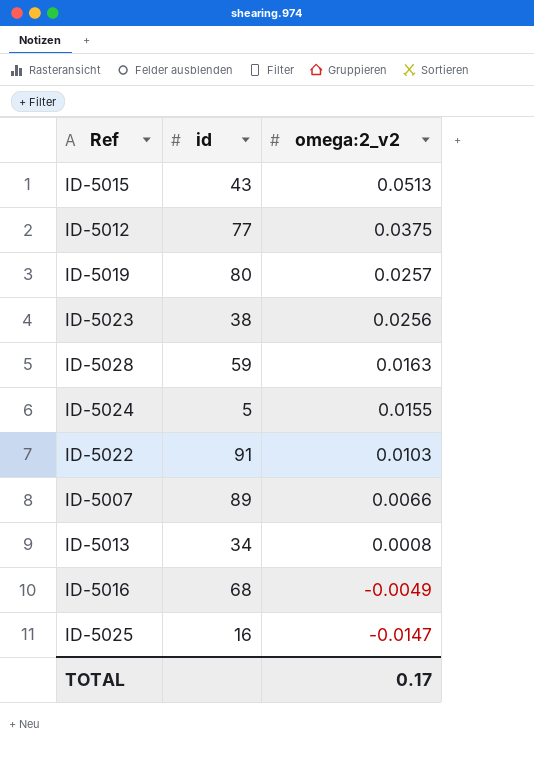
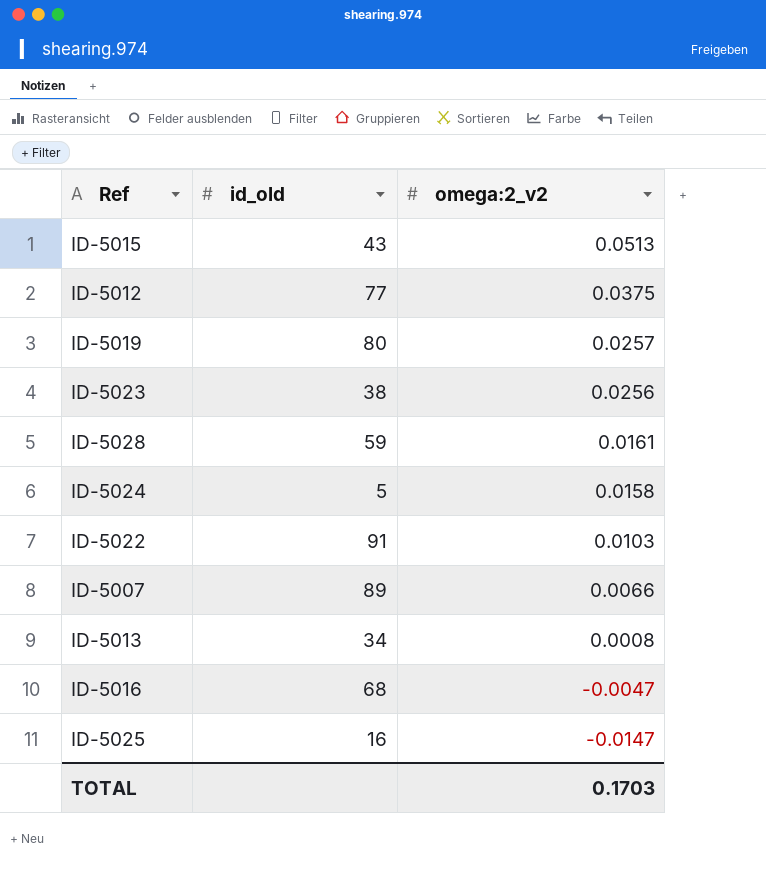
column name: id -> id_old
ID-5028 | omega:2_v2: 0.0163 -> 0.0161
ID-5024 | omega:2_v2: 0.0155 -> 0.0158
ID-5016 | omega:2_v2: -0.0049 -> -0.0047
TOTAL | omega:2_v2: 0.17 -> 0.1703

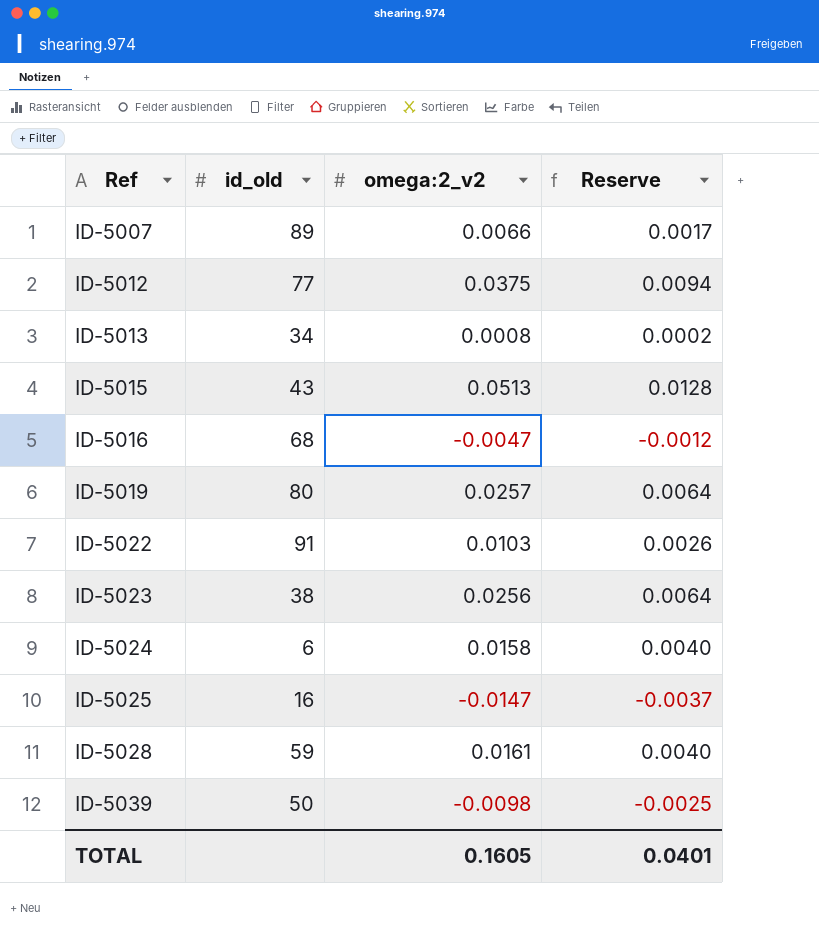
row order: omega:2_v2 descending -> Ref ascending
column Reserve | formula: none -> [omega:2_v2] * 0.25
ID-5024 | id_old: 5 -> 6
row ID-5039: none -> 50 | -0.0098 | -0.0025
TOTAL | omega:2_v2: 0.1703 -> 0.1605

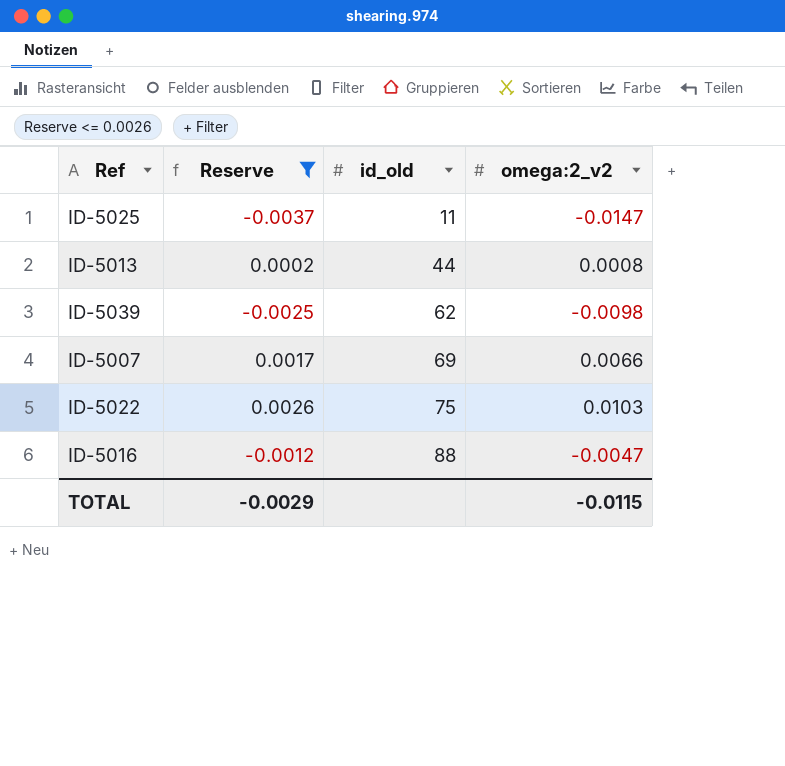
filter: none -> Reserve <= 0.0026
row order: Ref ascending -> id_old ascending
column Reserve | position: 4 -> 2
ID-5025 | id_old: 16 -> 11
ID-5013 | id_old: 34 -> 44
ID-5039 | id_old: 50 -> 62
ID-5007 | id_old: 89 -> 69
ID-5022 | id_old: 91 -> 75
ID-5016 | id_old: 68 -> 88
TOTAL | Reserve: 0.0401 -> -0.0029
TOTAL | omega:2_v2: 0.1605 -> -0.0115

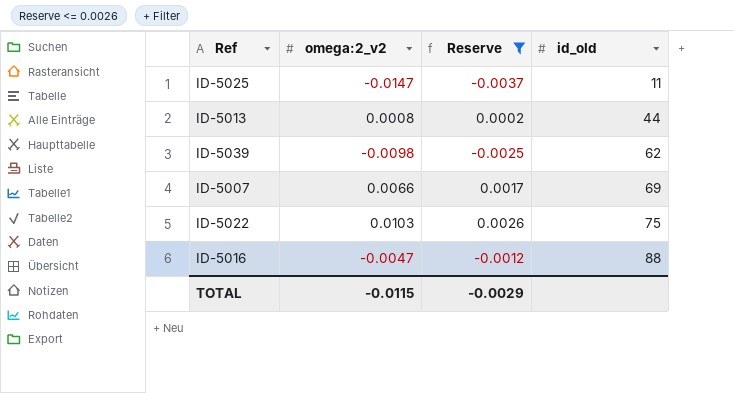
column omega:2_v2 | position: 4 -> 2

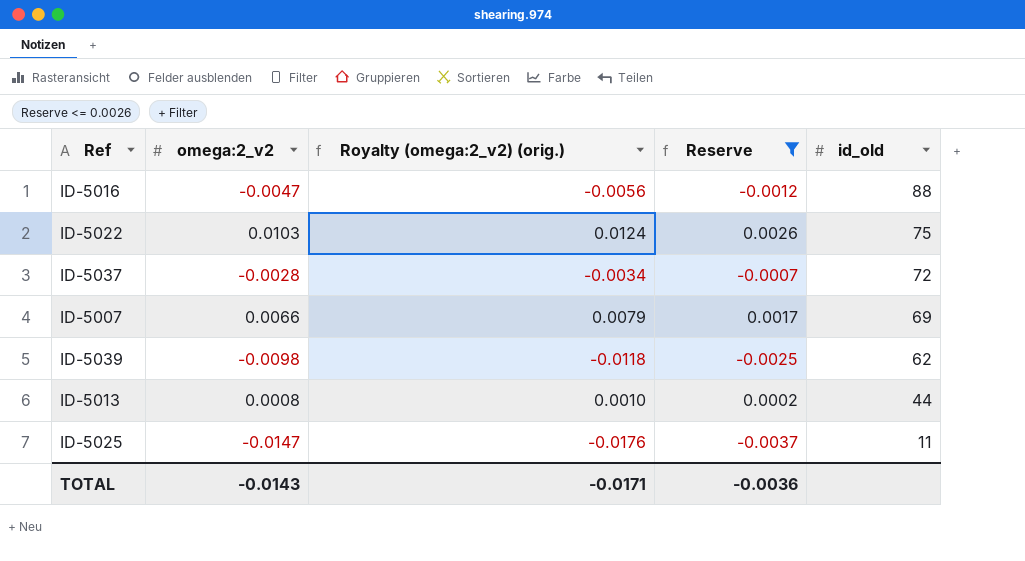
row order: id_old ascending -> id_old descending
column Royalty (omega:2_v2) (orig.) | formula: none -> [omega:2_v2] * 1.2
row ID-5037: none -> -0.0028 | -0.0034 | -0.0007 | 72
TOTAL | omega:2_v2: -0.0115 -> -0.0143
TOTAL | Reserve: -0.0029 -> -0.0036

